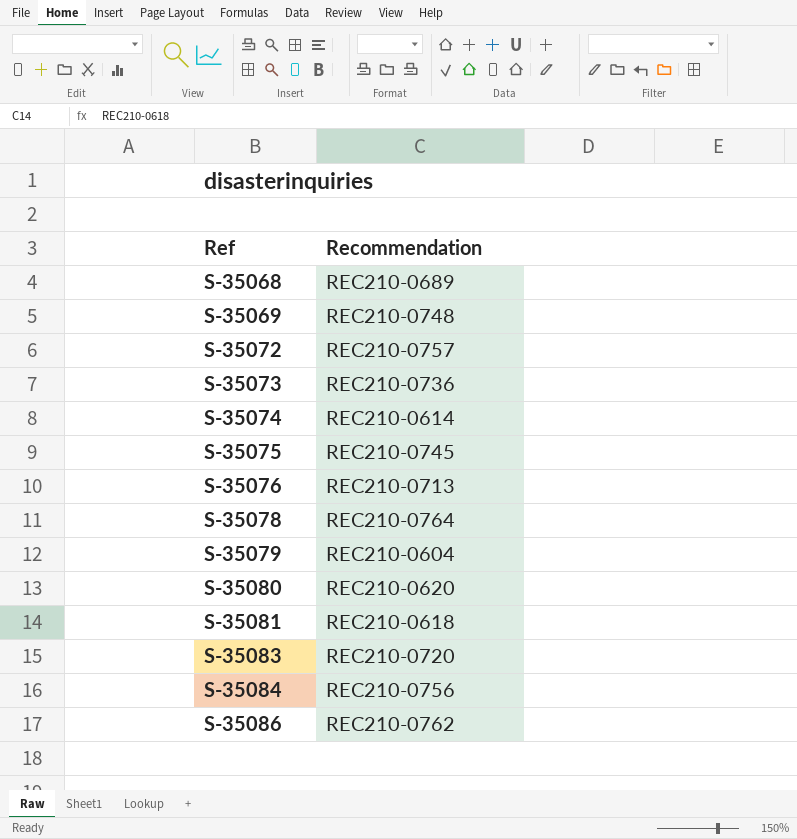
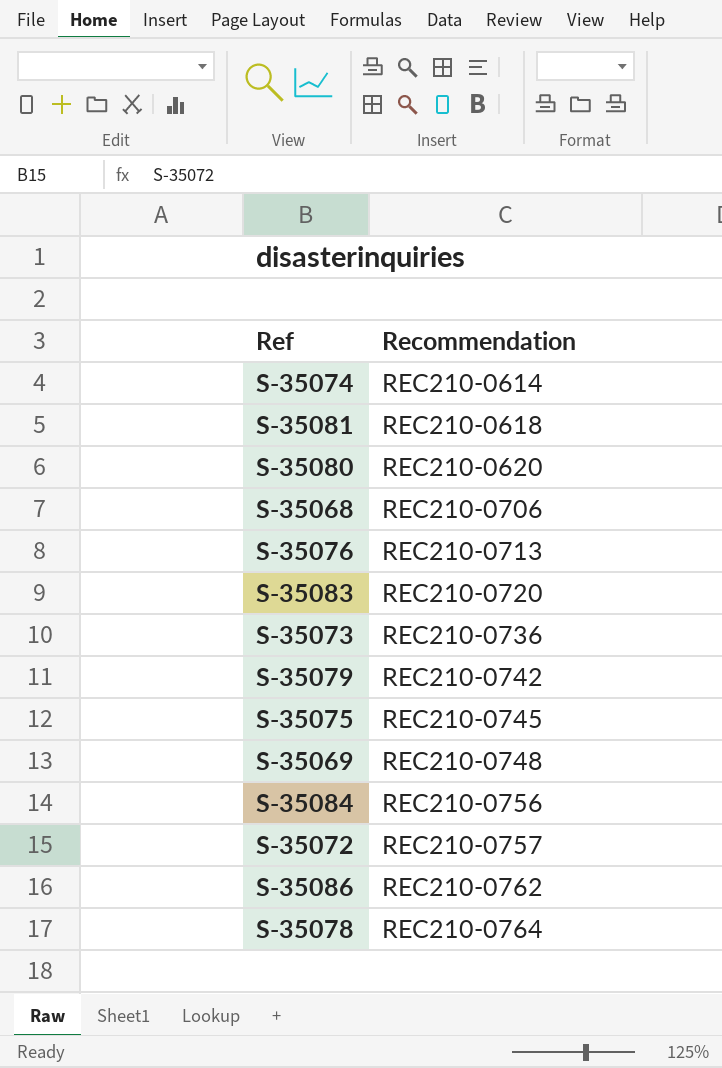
row order: Ref ascending -> Recommendation ascending
S-35068 | Recommendation: REC210-0689 -> REC210-0706
S-35079 | Recommendation: REC210-0604 -> REC210-0742

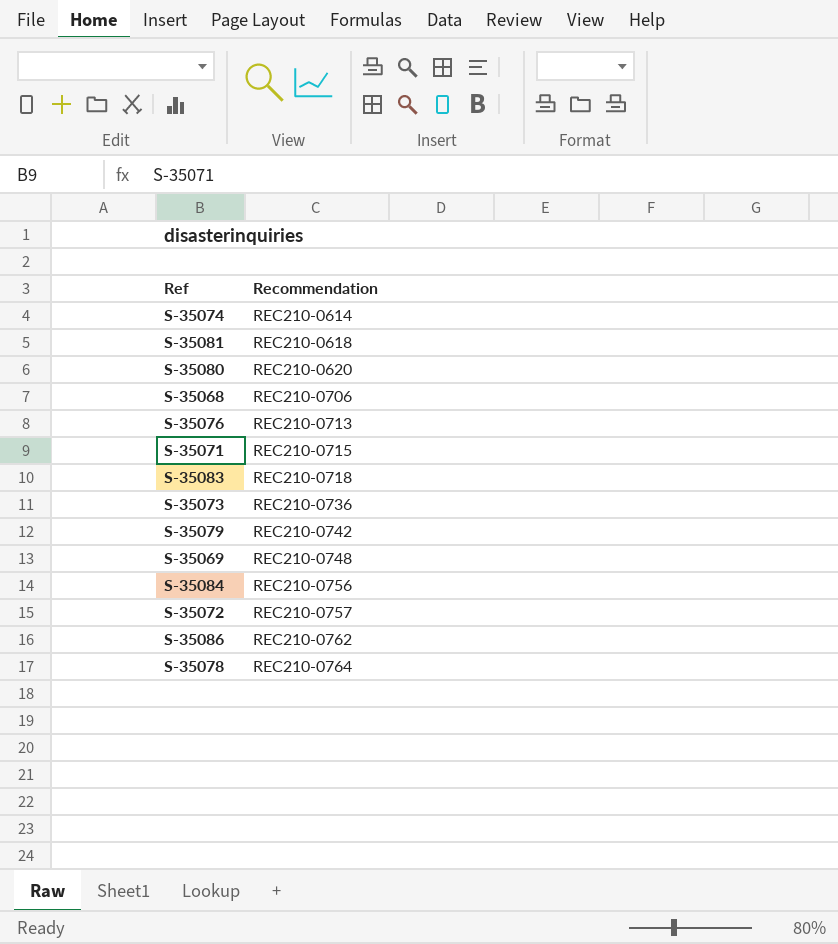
row S-35075: REC210-0745 -> none
row S-35071: none -> REC210-0715
S-35083 | Recommendation: REC210-0720 -> REC210-0718

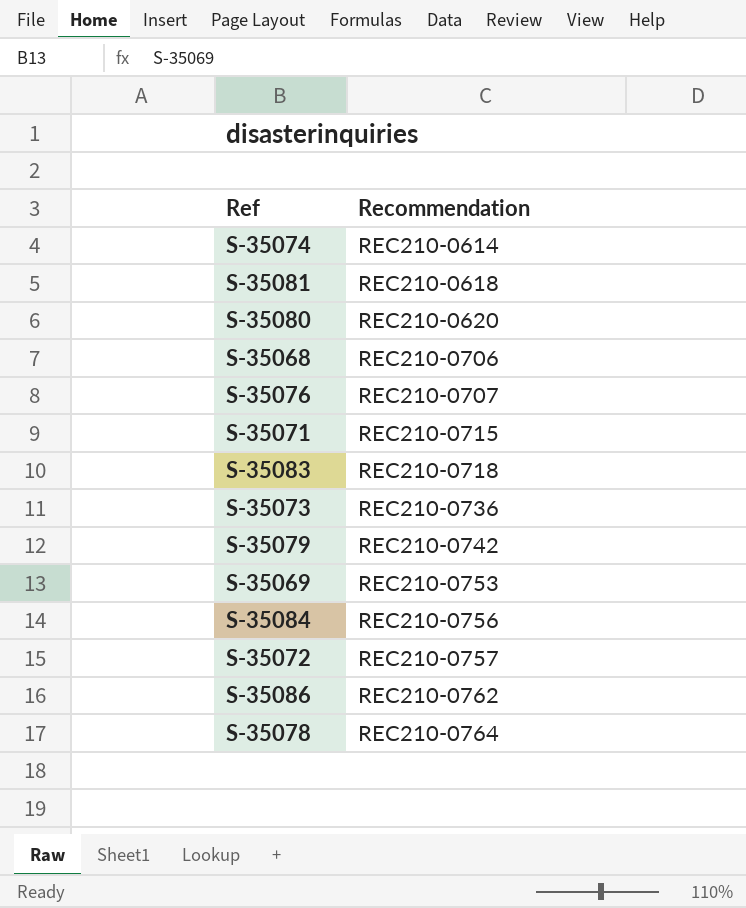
S-35076 | Recommendation: REC210-0713 -> REC210-0707
S-35069 | Recommendation: REC210-0748 -> REC210-0753

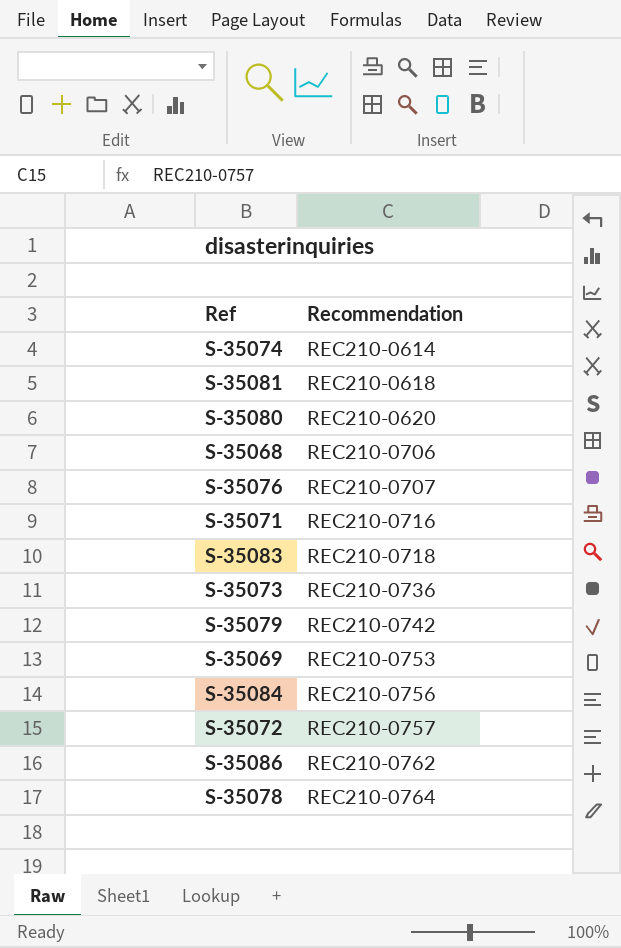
S-35071 | Recommendation: REC210-0715 -> REC210-0716

